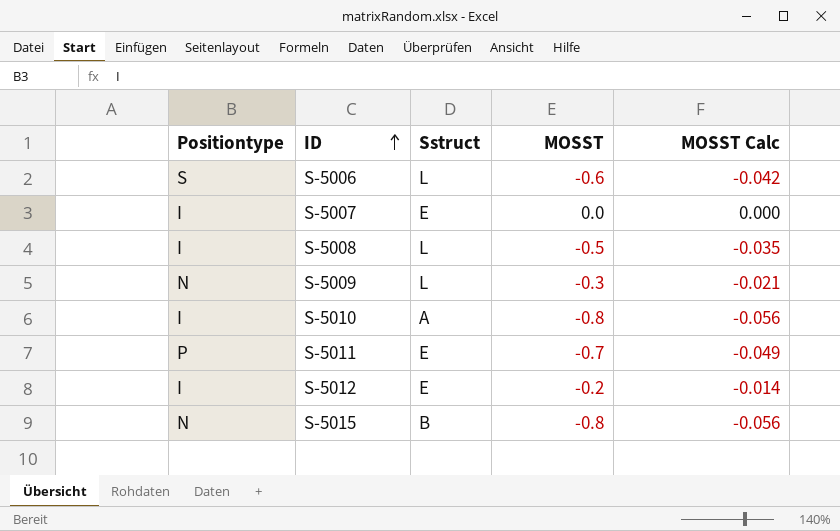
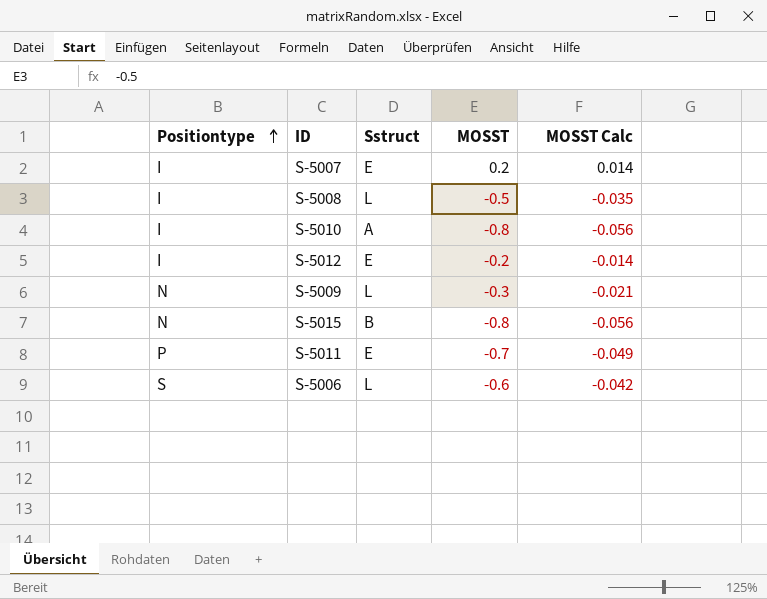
row order: ID ascending -> Positiontype ascending
S-5007 | MOSST: 0.0 -> 0.2
S-5007 | MOSST Calc: 0.000 -> 0.014

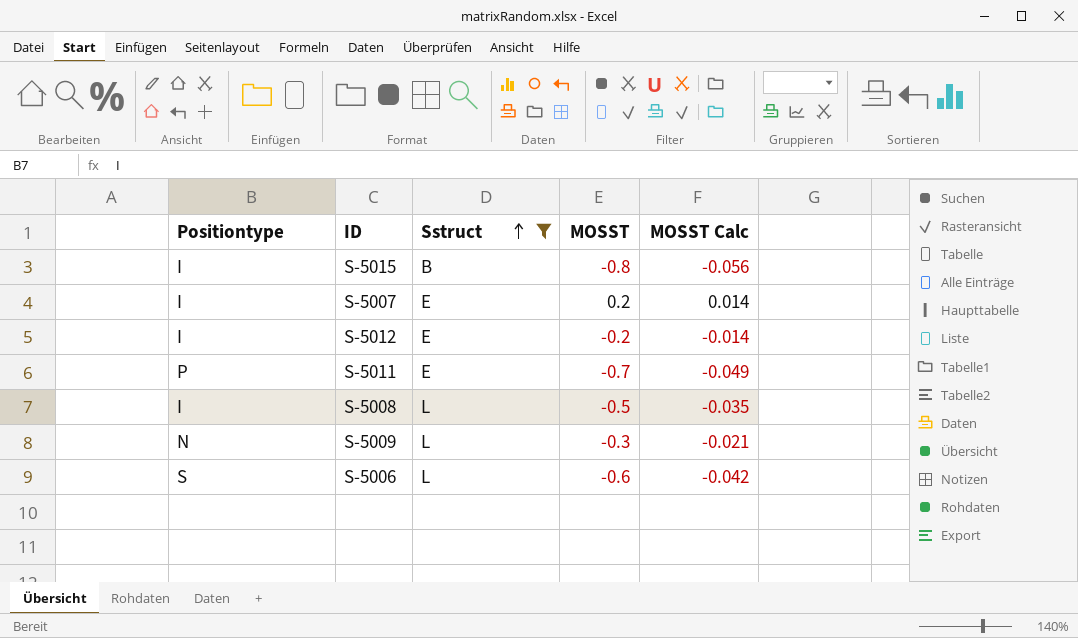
filter: none -> Sstruct != A
row order: Positiontype ascending -> Sstruct ascending
S-5015 | Positiontype: N -> I

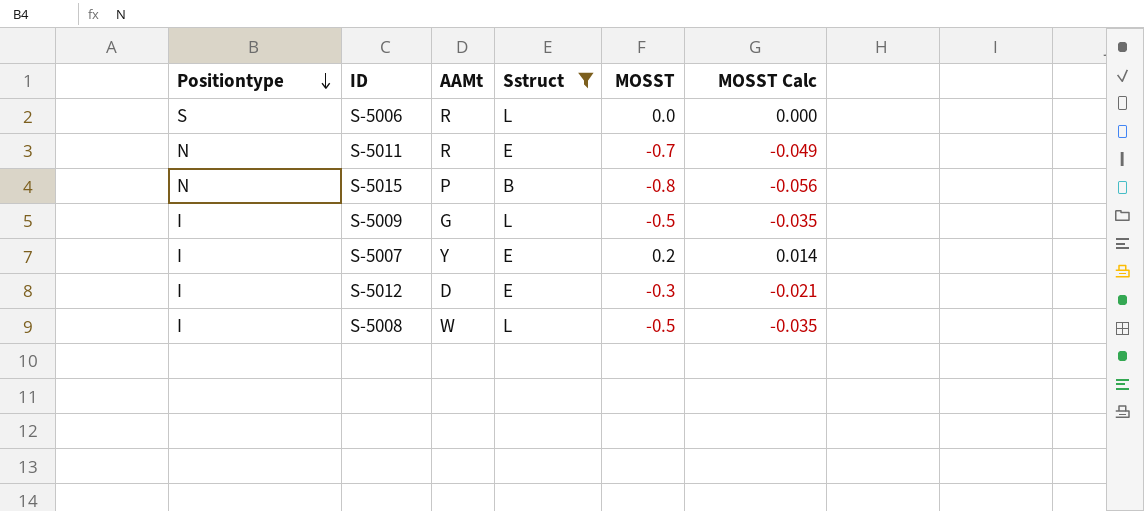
row order: Sstruct ascending -> Positiontype descending
column AAMt | position: none -> 3
S-5006 | MOSST: -0.6 -> 0.0
S-5006 | MOSST Calc: -0.042 -> 0.000
S-5011 | Positiontype: P -> N
S-5015 | Positiontype: I -> N
S-5009 | Positiontype: N -> I
S-5009 | MOSST: -0.3 -> -0.5
S-5009 | MOSST Calc: -0.021 -> -0.035
S-5012 | MOSST: -0.2 -> -0.3
S-5012 | MOSST Calc: -0.014 -> -0.021

